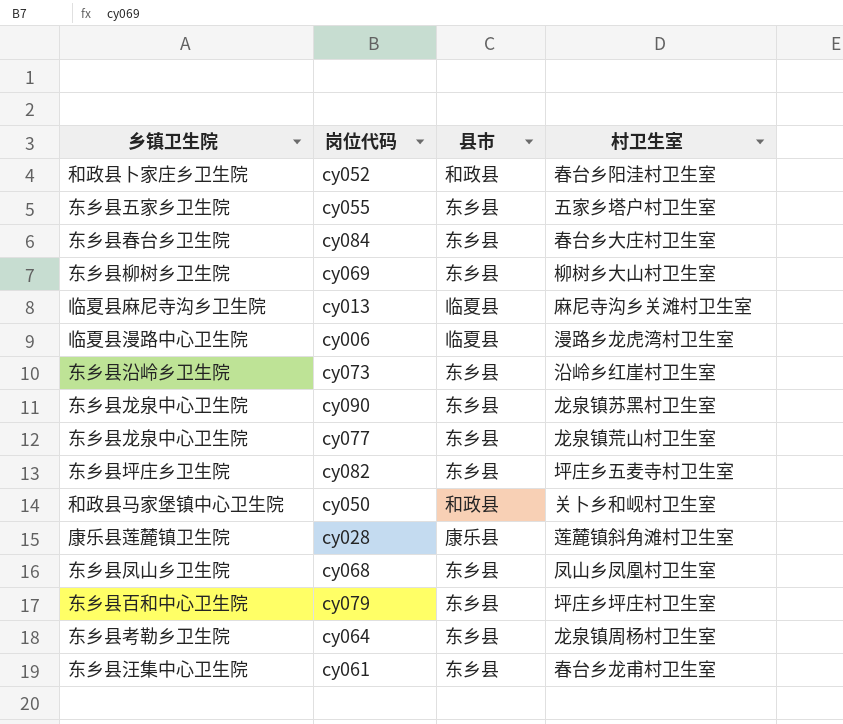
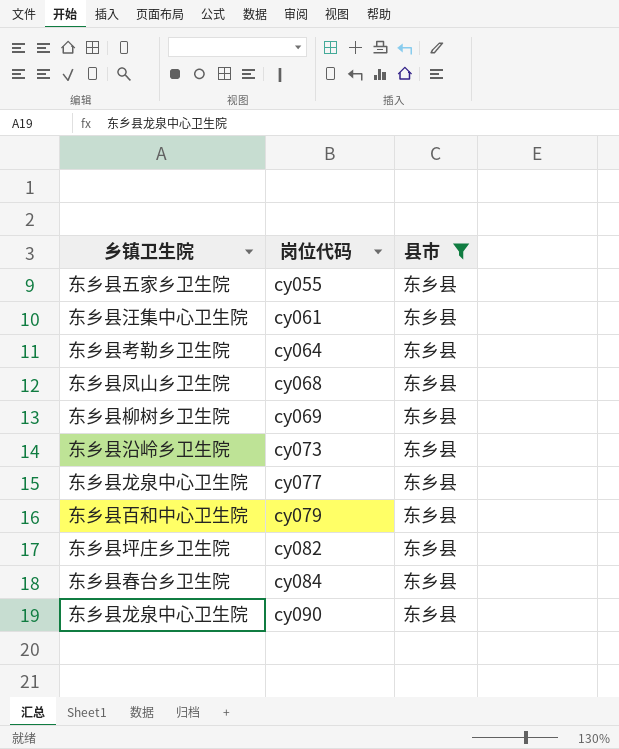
filter: none -> 县市 = 东乡县
row order: none -> 岗位代码 ascending
column 村卫生室 | position: 4 -> none

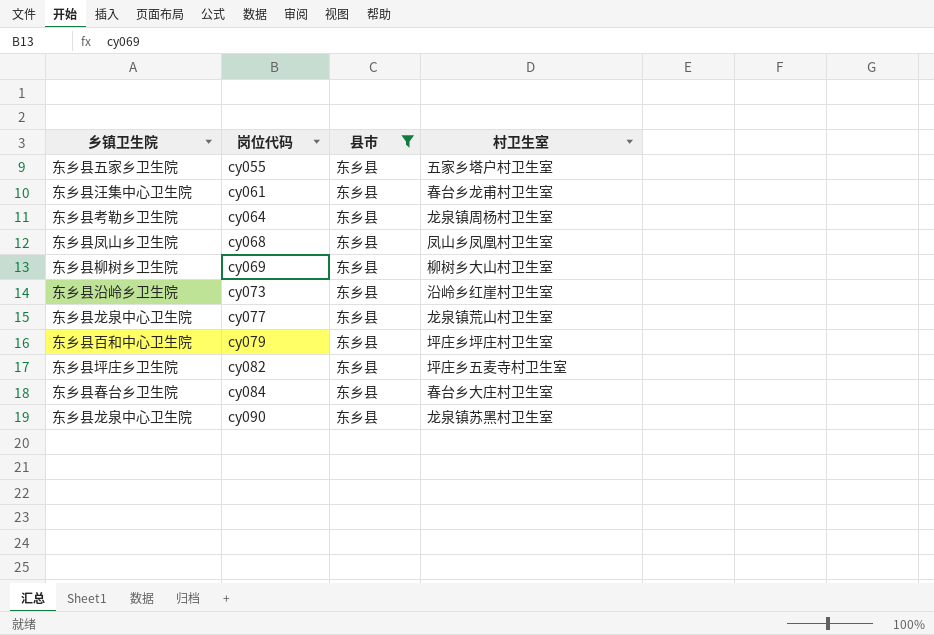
column 村卫生室 | position: none -> 4

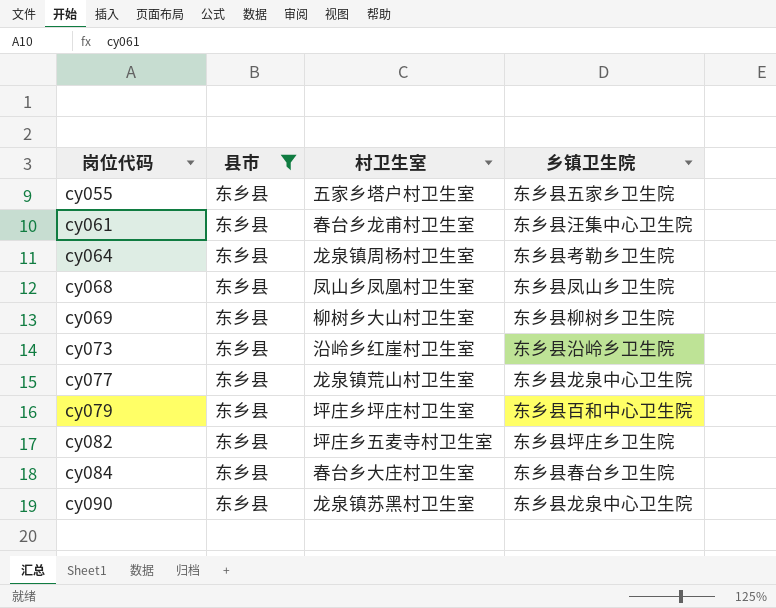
column 乡镇卫生院 | position: 1 -> 4

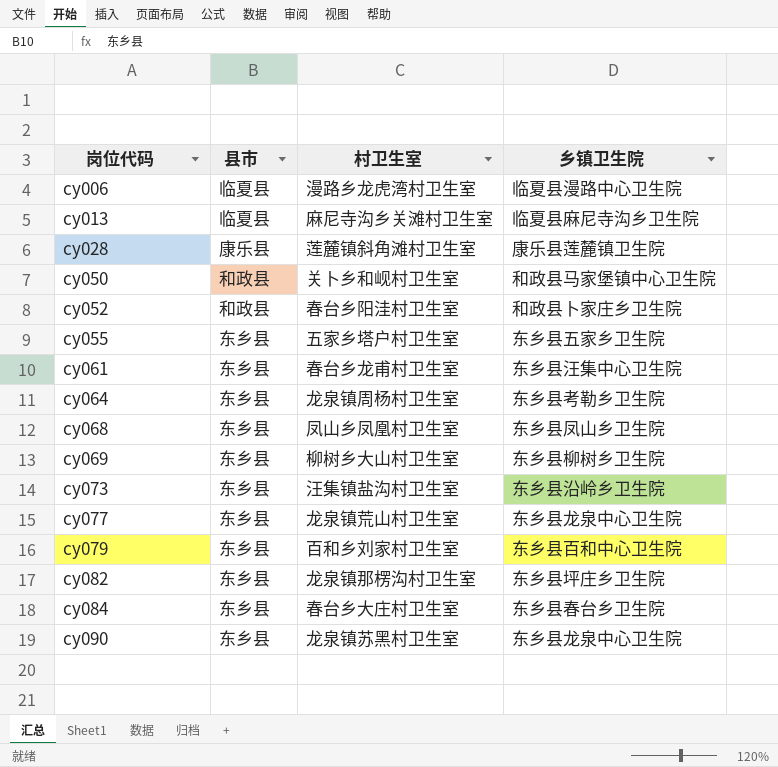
filter: 县市 = 东乡县 -> none
cy073 | 村卫生室: 沿岭乡红崖村卫生室 -> 汪集镇盐沟村卫生室
cy079 | 村卫生室: 坪庄乡坪庄村卫生室 -> 百和乡刘家村卫生室
cy082 | 村卫生室: 坪庄乡五麦寺村卫生室 -> 龙泉镇那楞沟村卫生室

